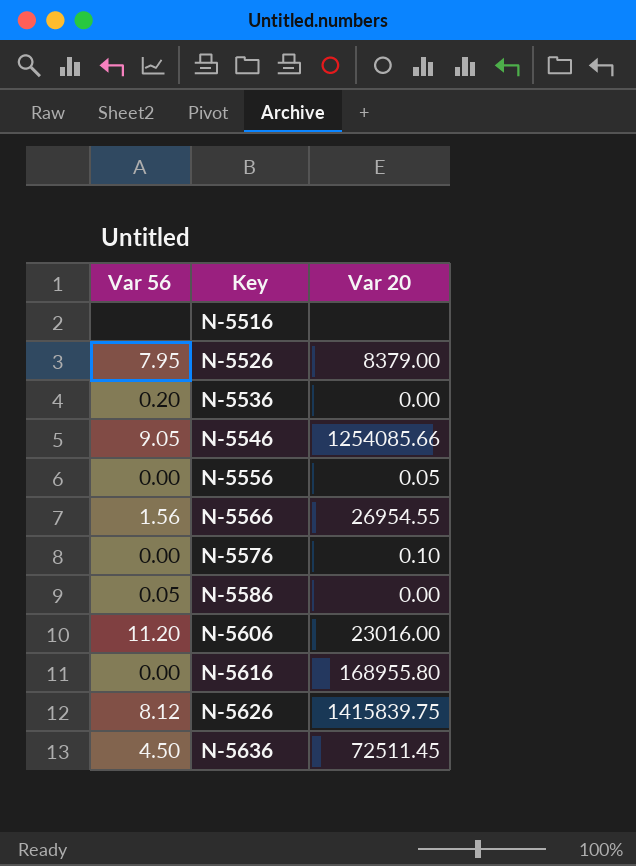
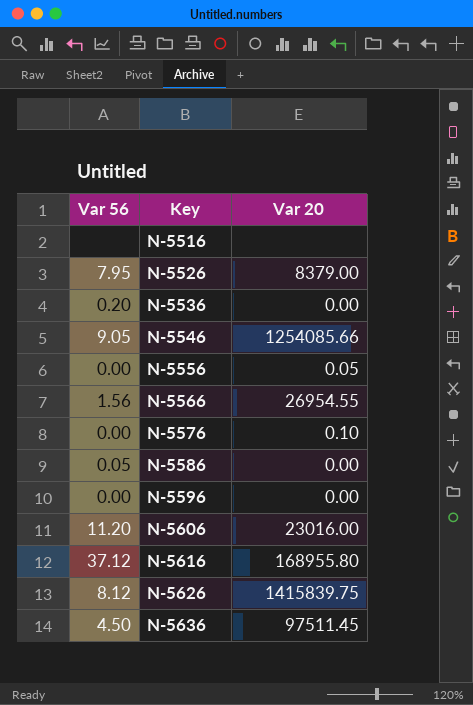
row N-5596: none -> 0.00 | 0.00
N-5616 | Var 56: 0.00 -> 37.12
N-5636 | Var 20: 72511.45 -> 97511.45

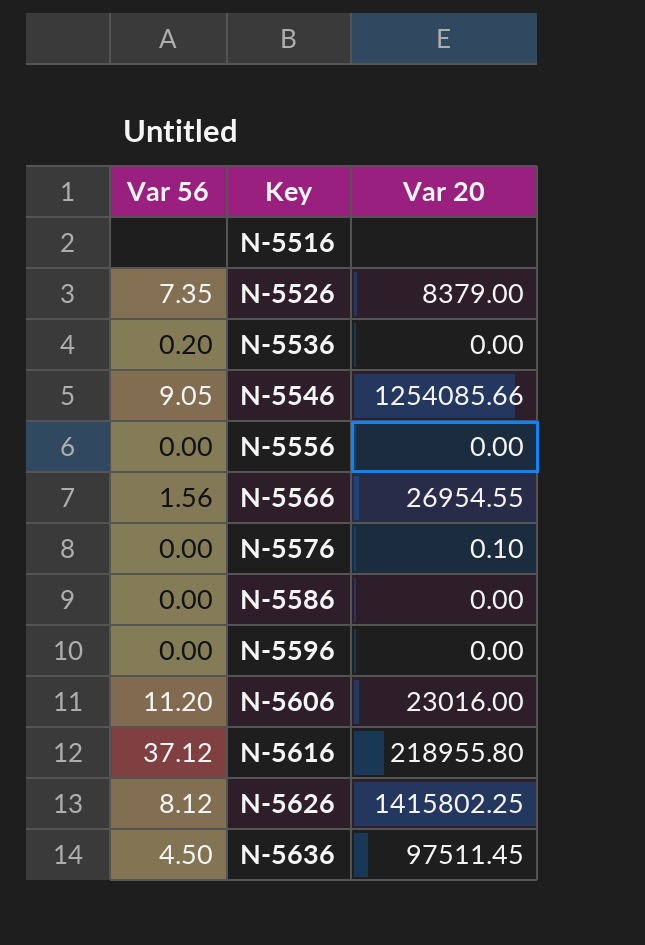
N-5526 | Var 56: 7.95 -> 7.35
N-5556 | Var 20: 0.05 -> 0.00
N-5586 | Var 56: 0.05 -> 0.00
N-5616 | Var 20: 168955.80 -> 218955.80
N-5626 | Var 20: 1415839.75 -> 1415802.25

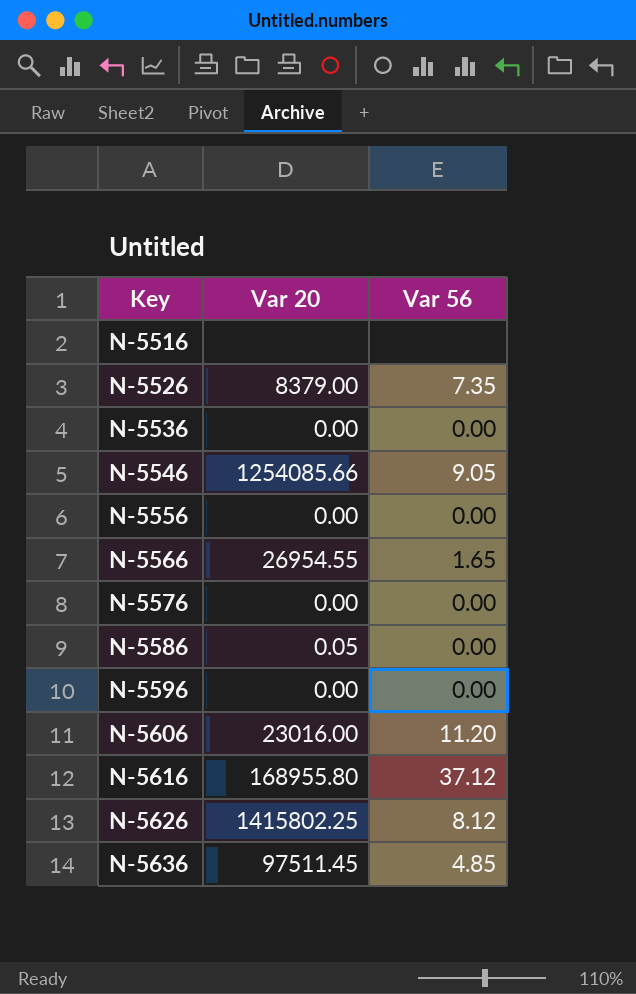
column Var 56 | position: 1 -> 3
N-5536 | Var 56: 0.20 -> 0.00
N-5566 | Var 56: 1.56 -> 1.65
N-5576 | Var 20: 0.10 -> 0.00
N-5586 | Var 20: 0.00 -> 0.05
N-5616 | Var 20: 218955.80 -> 168955.80
N-5636 | Var 56: 4.50 -> 4.85

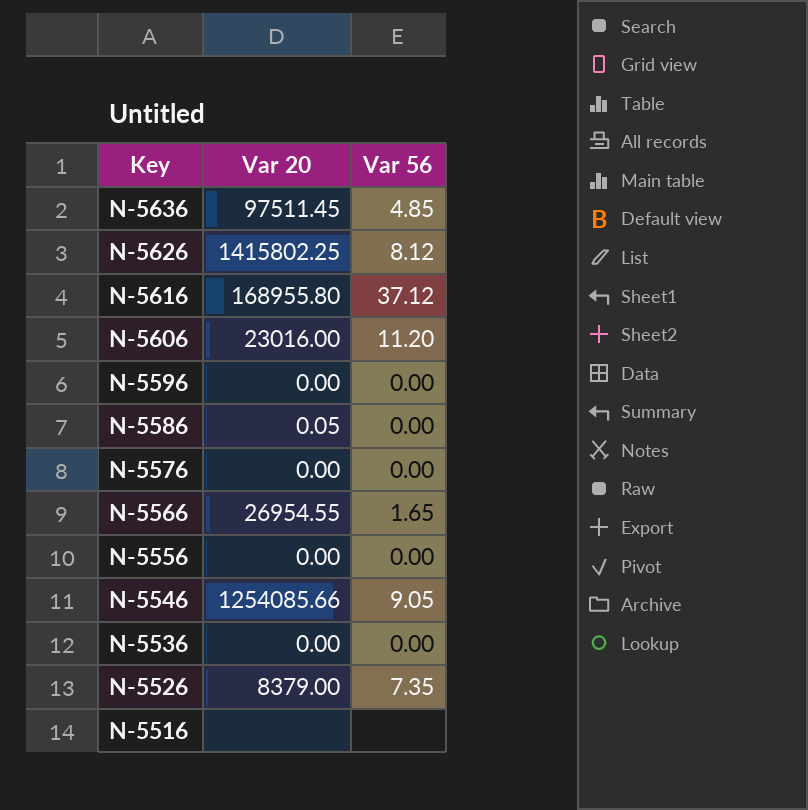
row order: Key ascending -> Key descending

